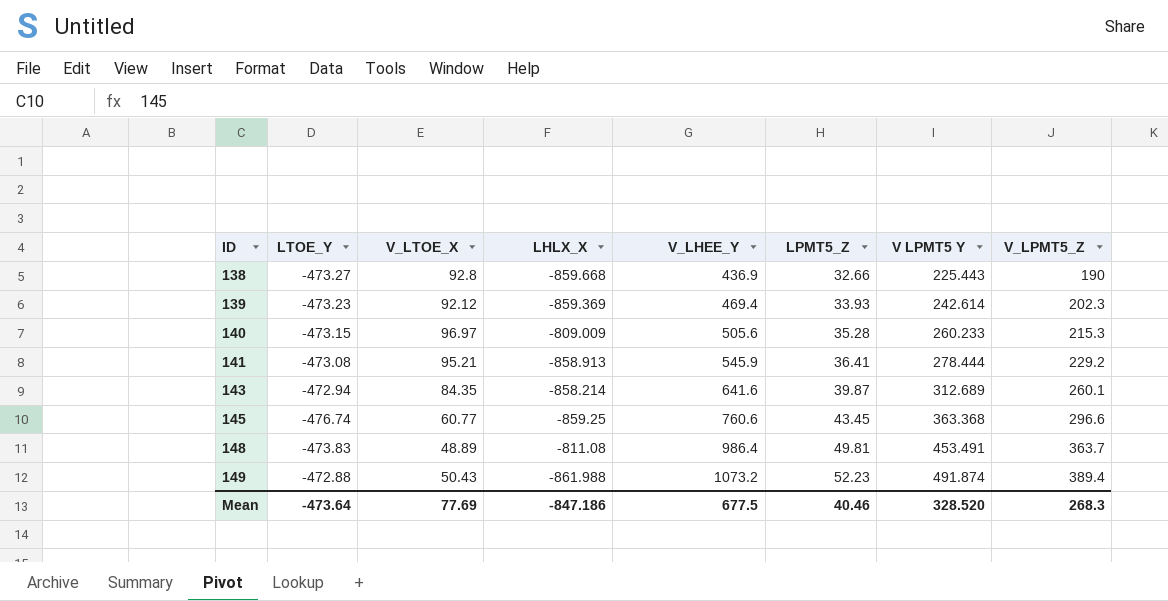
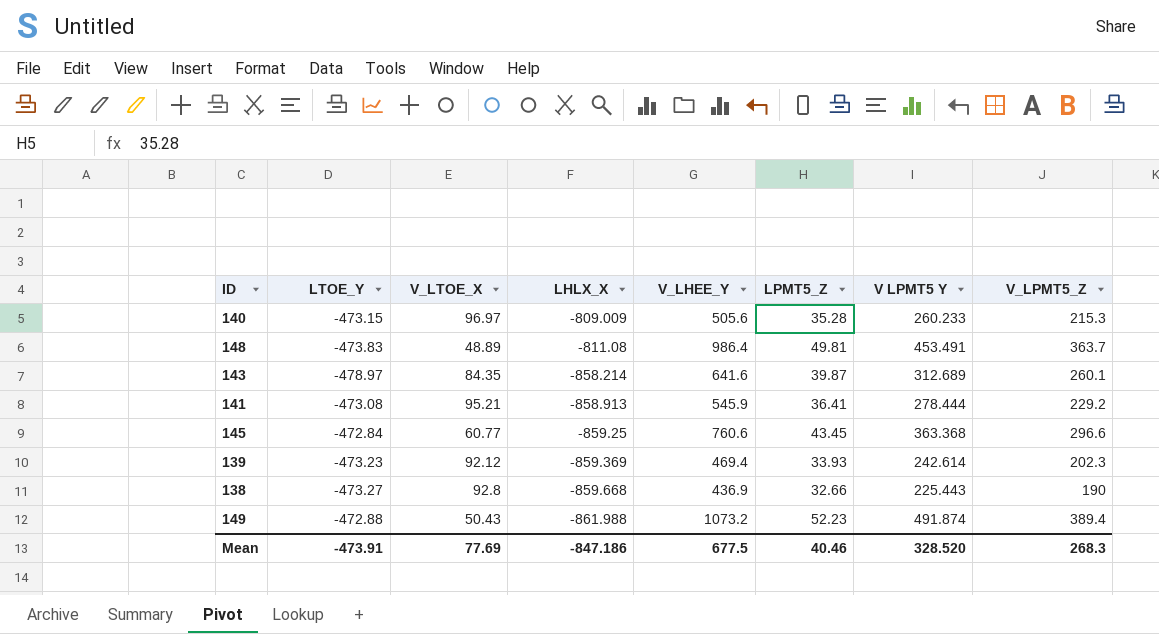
row order: ID ascending -> LHLX_X descending
143 | LTOE_Y: -472.94 -> -478.97
145 | LTOE_Y: -476.74 -> -472.84
Mean | LTOE_Y: -473.64 -> -473.91

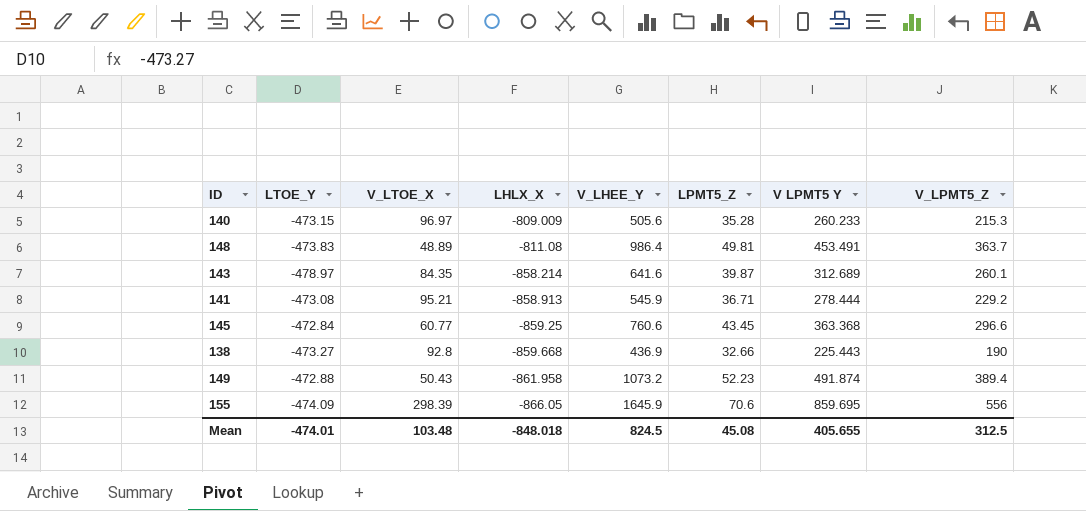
row 139: -473.23 | 92.12 | -859.369 | 469.4 | 33.93 | 242.614 | 202.3 -> none
141 | LPMT5_Z: 36.41 -> 36.71
149 | LHLX_X: -861.988 -> -861.958
row 155: none -> -474.09 | 298.39 | -866.05 | 1645.9 | 70.6 | 859.695 | 556
Mean | LTOE_Y: -473.91 -> -474.01
Mean | V_LTOE_X: 77.69 -> 103.48
Mean | LHLX_X: -847.186 -> -848.018
Mean | V_LHEE_Y: 677.5 -> 824.5
Mean | LPMT5_Z: 40.46 -> 45.08
Mean | V LPMT5 Y: 328.520 -> 405.655
Mean | V_LPMT5_Z: 268.3 -> 312.5

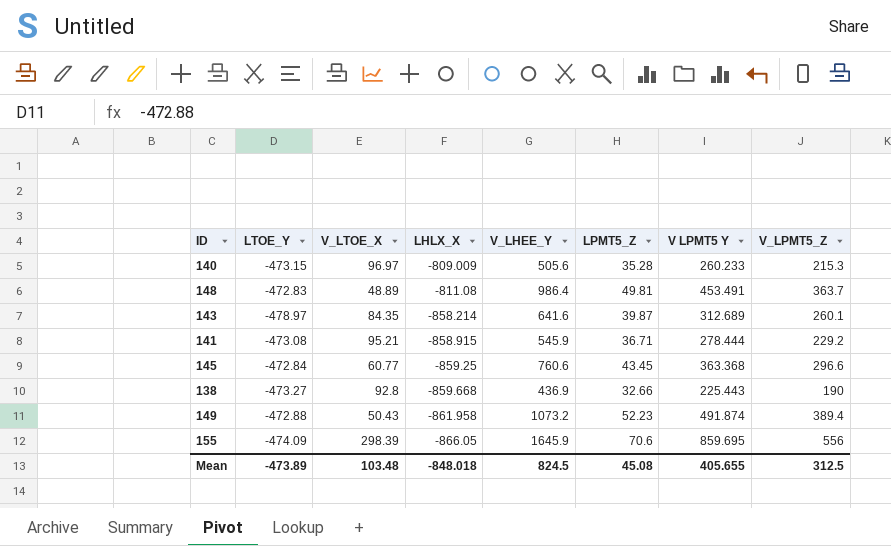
148 | LTOE_Y: -473.83 -> -472.83
141 | LHLX_X: -858.913 -> -858.915
Mean | LTOE_Y: -474.01 -> -473.89

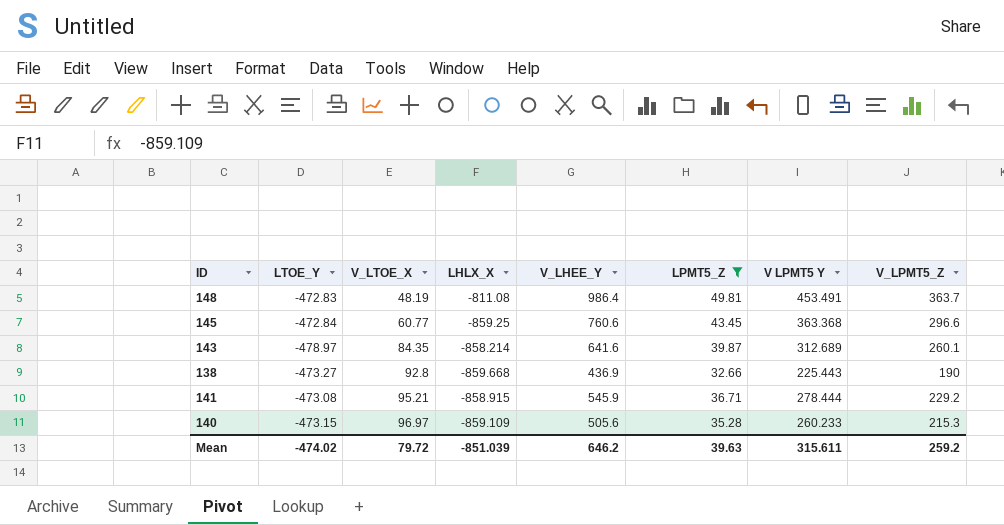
filter: none -> LPMT5_Z <= 49.81
row order: LHLX_X descending -> V_LTOE_X ascending
148 | V_LTOE_X: 48.89 -> 48.19
140 | LHLX_X: -809.009 -> -859.109
Mean | LTOE_Y: -473.89 -> -474.02
Mean | V_LTOE_X: 103.48 -> 79.72
Mean | LHLX_X: -848.018 -> -851.039
Mean | V_LHEE_Y: 824.5 -> 646.2
Mean | LPMT5_Z: 45.08 -> 39.63
Mean | V LPMT5 Y: 405.655 -> 315.611
Mean | V_LPMT5_Z: 312.5 -> 259.2

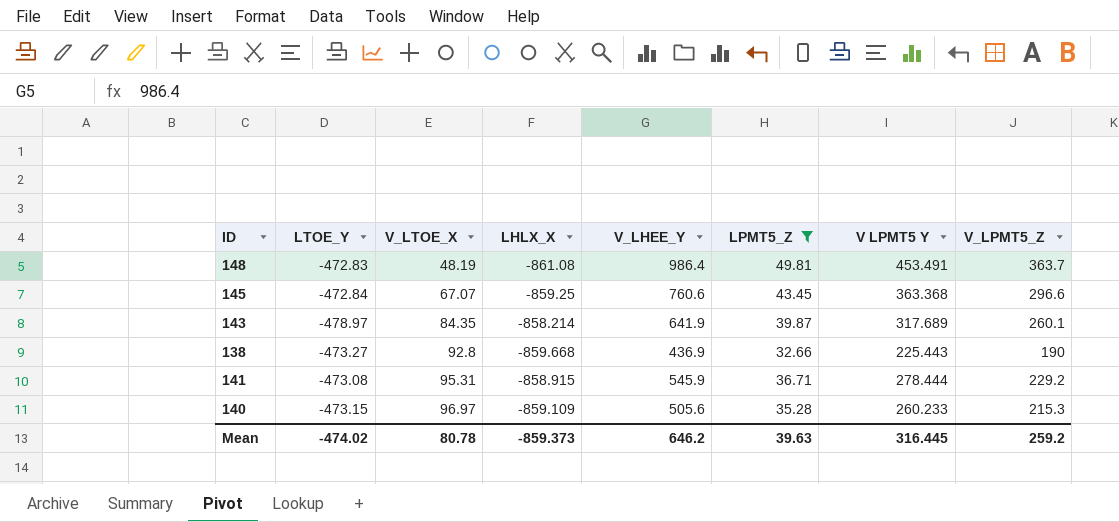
148 | LHLX_X: -811.08 -> -861.08
145 | V_LTOE_X: 60.77 -> 67.07
143 | V_LHEE_Y: 641.6 -> 641.9
143 | V LPMT5 Y: 312.689 -> 317.689
141 | V_LTOE_X: 95.21 -> 95.31
Mean | V_LTOE_X: 79.72 -> 80.78
Mean | LHLX_X: -851.039 -> -859.373
Mean | V LPMT5 Y: 315.611 -> 316.445

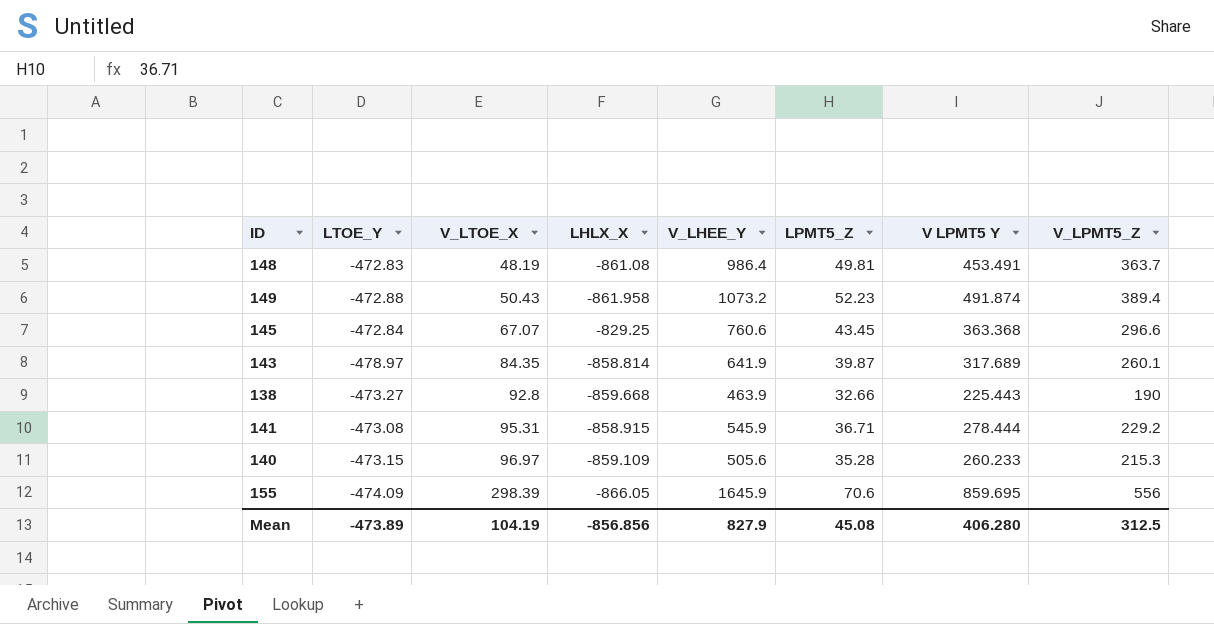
filter: LPMT5_Z <= 49.81 -> none
145 | LHLX_X: -859.25 -> -829.25
143 | LHLX_X: -858.214 -> -858.814
138 | V_LHEE_Y: 436.9 -> 463.9
Mean | LTOE_Y: -474.02 -> -473.89
Mean | V_LTOE_X: 80.78 -> 104.19
Mean | LHLX_X: -859.373 -> -856.856
Mean | V_LHEE_Y: 646.2 -> 827.9
Mean | LPMT5_Z: 39.63 -> 45.08
Mean | V LPMT5 Y: 316.445 -> 406.280
Mean | V_LPMT5_Z: 259.2 -> 312.5

